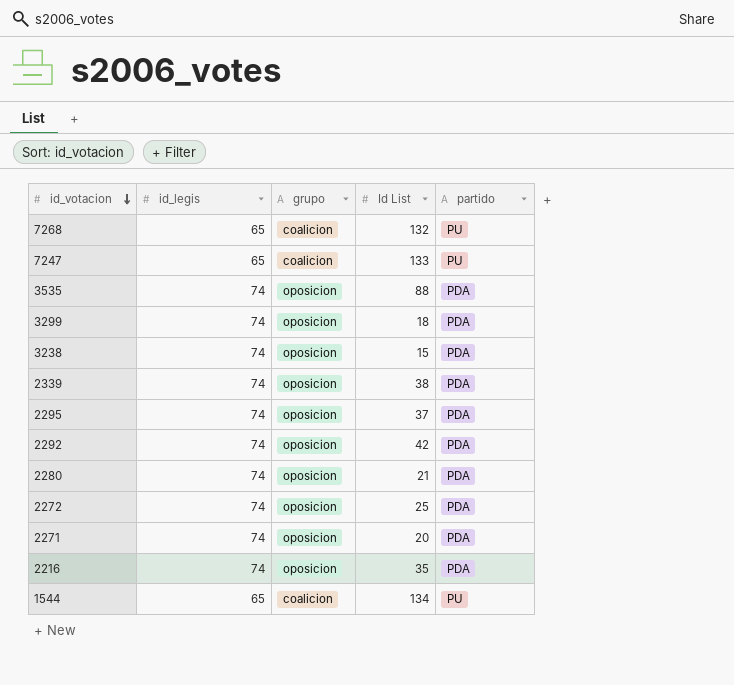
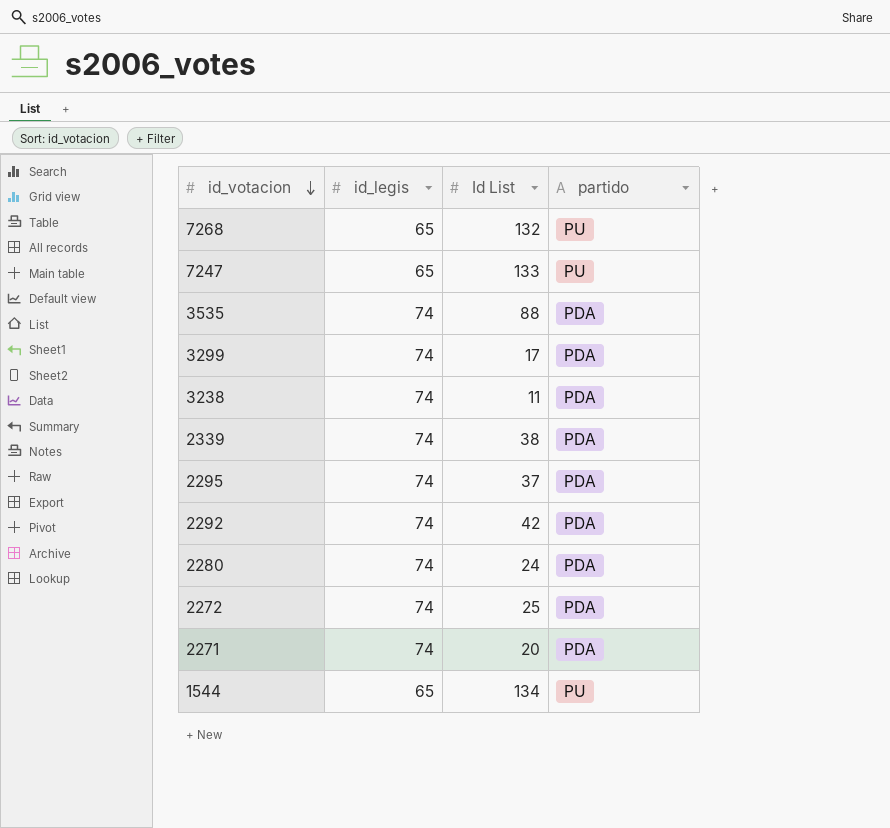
column grupo | position: 3 -> none
row 2216: 74 | oposicion | 35 | PDA -> none
3299 | Id List: 18 -> 17
3238 | Id List: 15 -> 11
2280 | Id List: 21 -> 24

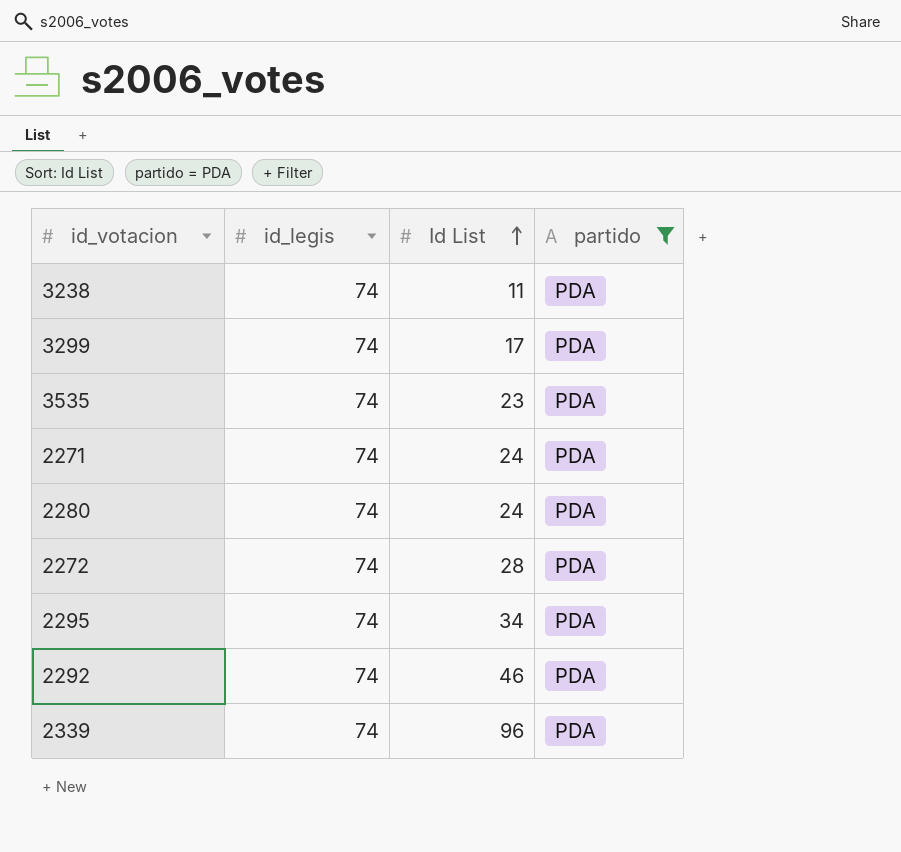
filter: none -> partido = PDA
row order: id_votacion descending -> Id List ascending
3535 | Id List: 88 -> 23
2271 | Id List: 20 -> 24
2272 | Id List: 25 -> 28
2295 | Id List: 37 -> 34
2292 | Id List: 42 -> 46
2339 | Id List: 38 -> 96

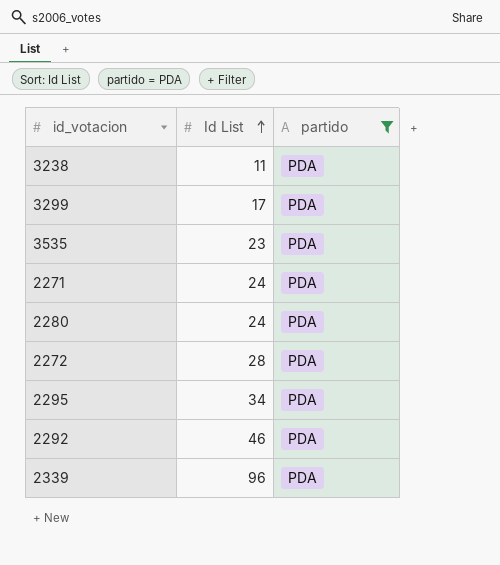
column id_legis | position: 2 -> none

